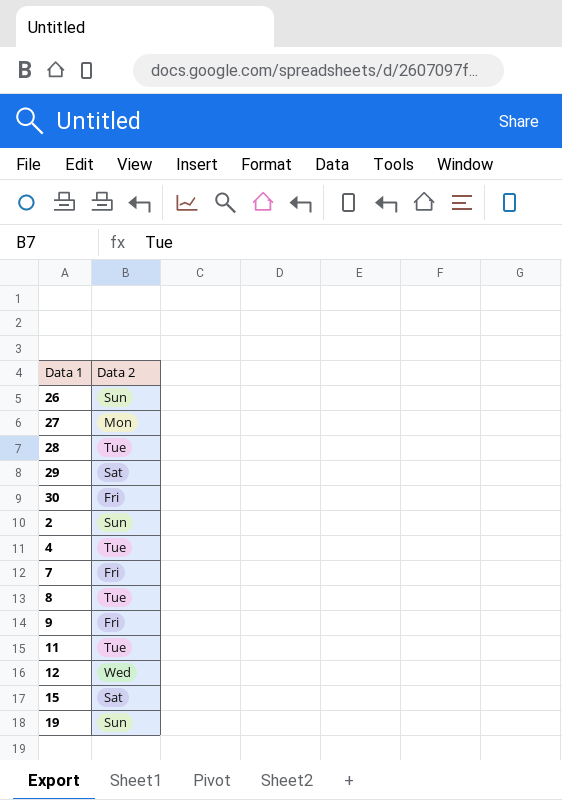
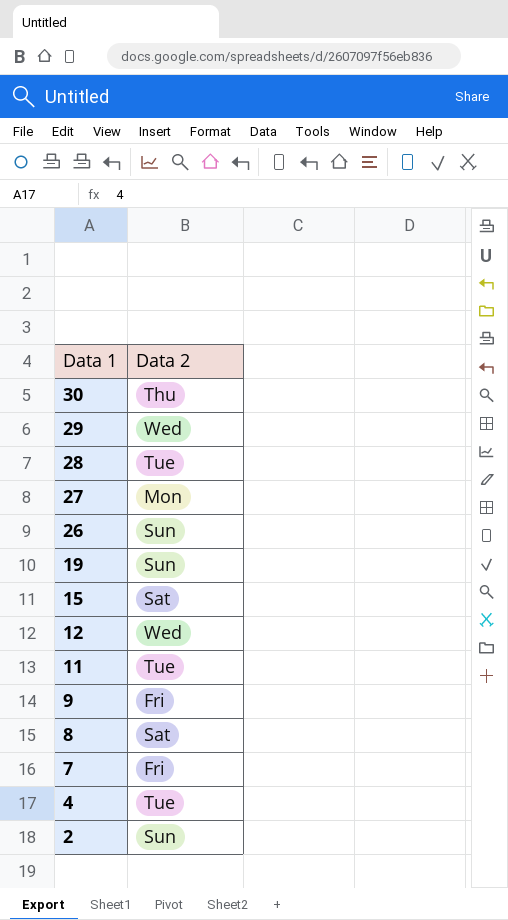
row order: none -> Data 1 descending
30 | Data 2: Fri -> Thu
29 | Data 2: Sat -> Wed
8 | Data 2: Tue -> Sat

